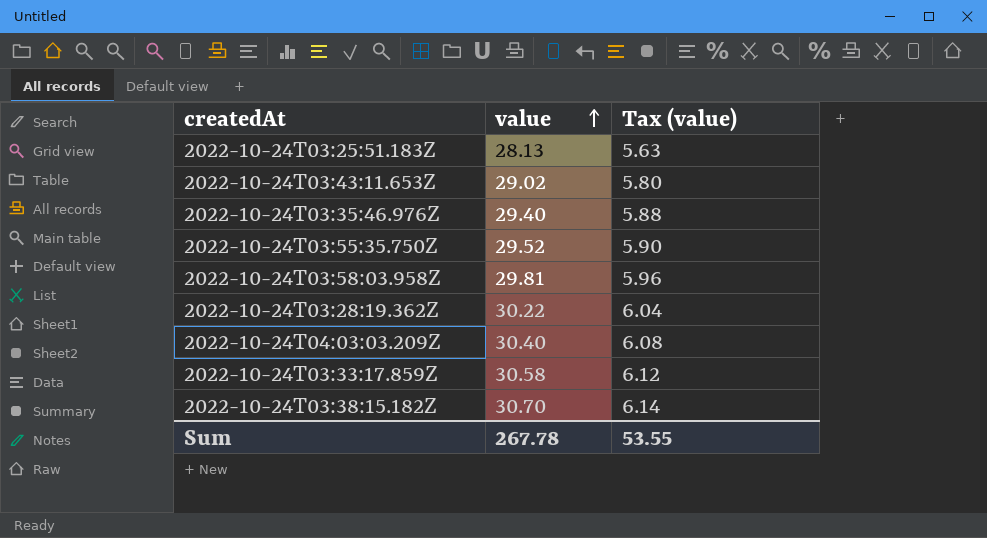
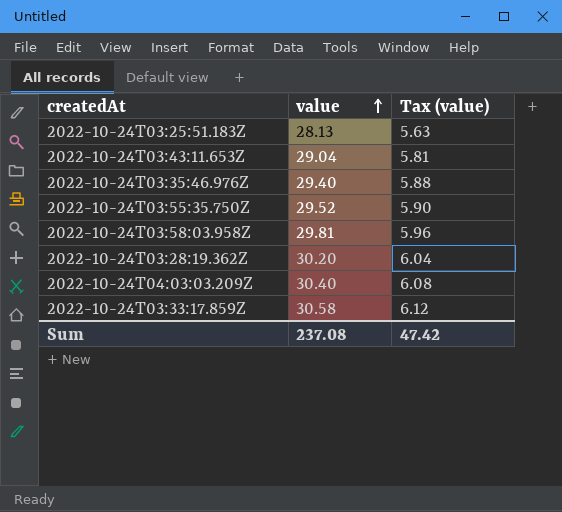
row 2022-10-24T03:38:15.182Z: 30.70 | 6.14 -> none
2022-10-24T03:43:11.653Z | value: 29.02 -> 29.04
2022-10-24T03:43:11.653Z | Tax (value): 5.80 -> 5.81
2022-10-24T03:28:19.362Z | value: 30.22 -> 30.20
Sum | value: 267.78 -> 237.08
Sum | Tax (value): 53.55 -> 47.42

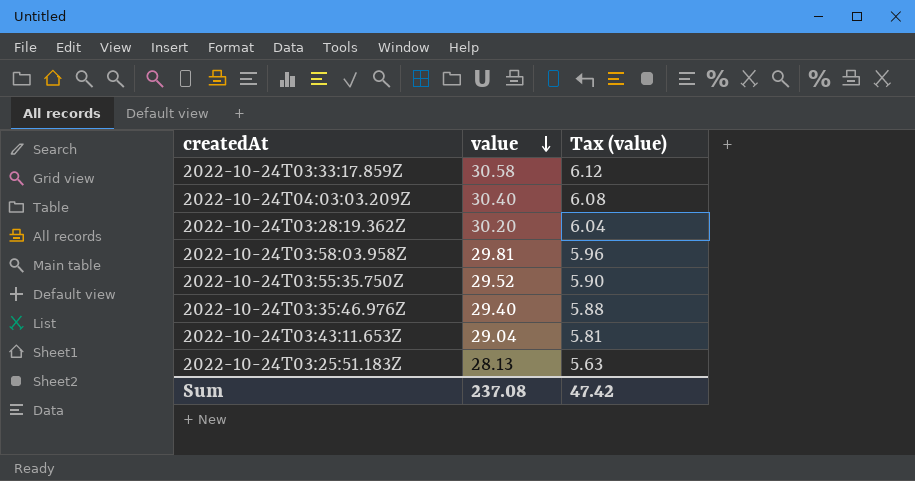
row order: value ascending -> value descending

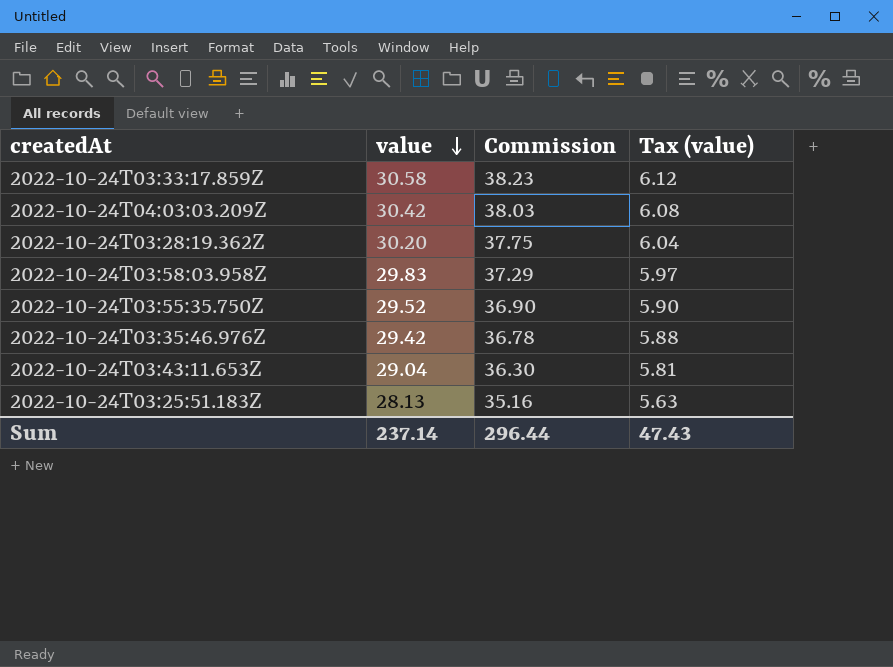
column Commission | formula: none -> [value] * 1.25
2022-10-24T04:03:03.209Z | value: 30.40 -> 30.42
2022-10-24T03:58:03.958Z | value: 29.81 -> 29.83
2022-10-24T03:58:03.958Z | Tax (value): 5.96 -> 5.97
2022-10-24T03:35:46.976Z | value: 29.40 -> 29.42
Sum | value: 237.08 -> 237.14
Sum | Tax (value): 47.42 -> 47.43

